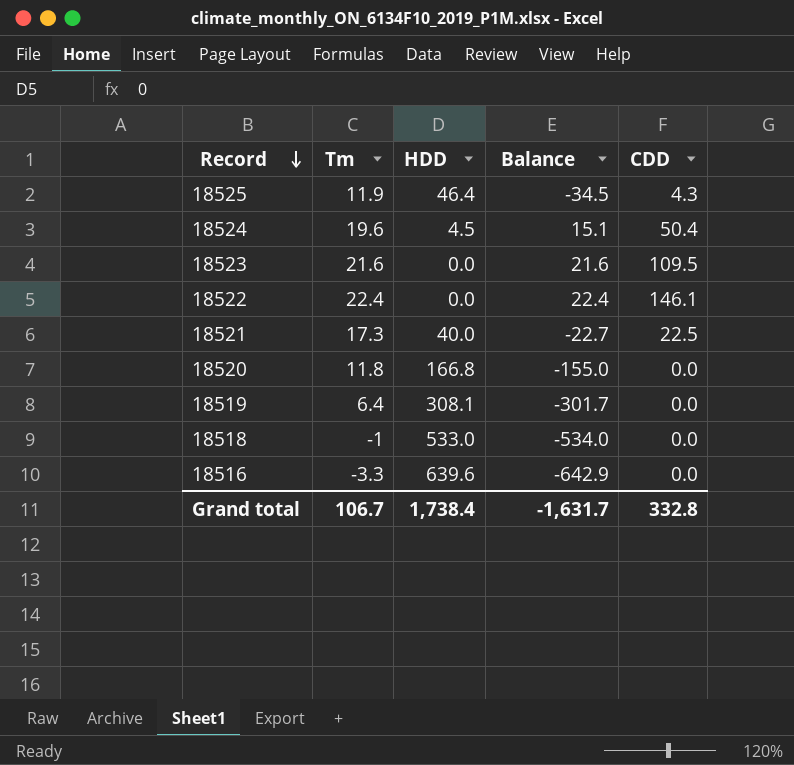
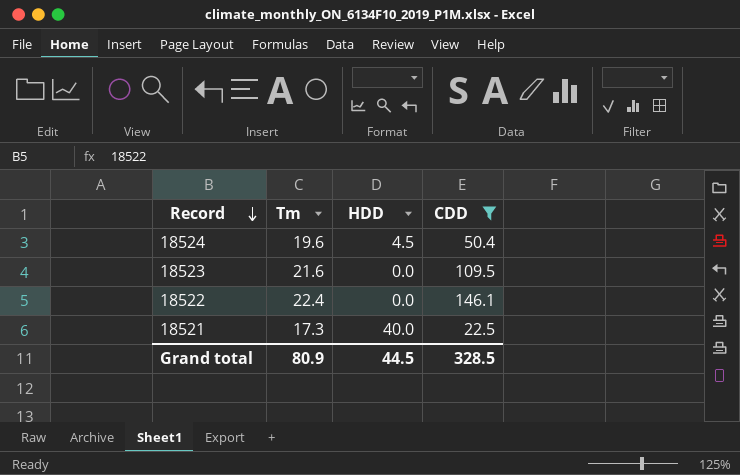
filter: none -> CDD >= 22.5
column Balance | formula: [Tm] - [HDD] -> none
Grand total | Tm: 106.7 -> 80.9
Grand total | HDD: 1,738.4 -> 44.5
Grand total | CDD: 332.8 -> 328.5

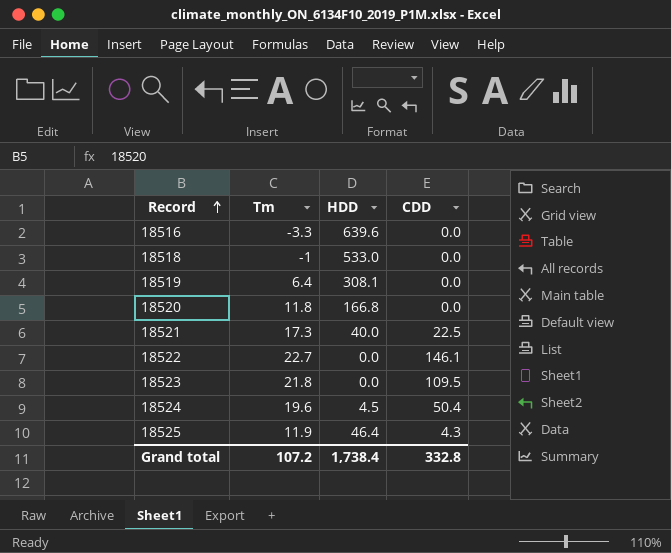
filter: CDD >= 22.5 -> none
row order: Record descending -> Record ascending
18522 | Tm: 22.4 -> 22.7
18523 | Tm: 21.6 -> 21.8
Grand total | Tm: 80.9 -> 107.2
Grand total | HDD: 44.5 -> 1,738.4
Grand total | CDD: 328.5 -> 332.8

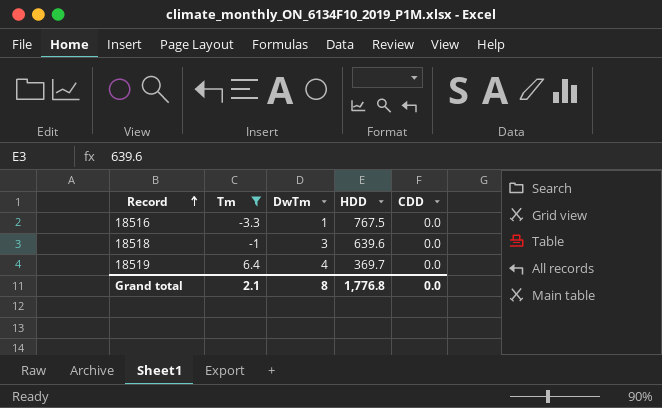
filter: none -> Tm <= 6.4
column DwTm | position: none -> 3
18516 | HDD: 639.6 -> 767.5
18518 | HDD: 533.0 -> 639.6
18519 | HDD: 308.1 -> 369.7
Grand total | Tm: 107.2 -> 2.1
Grand total | HDD: 1,738.4 -> 1,776.8
Grand total | CDD: 332.8 -> 0.0

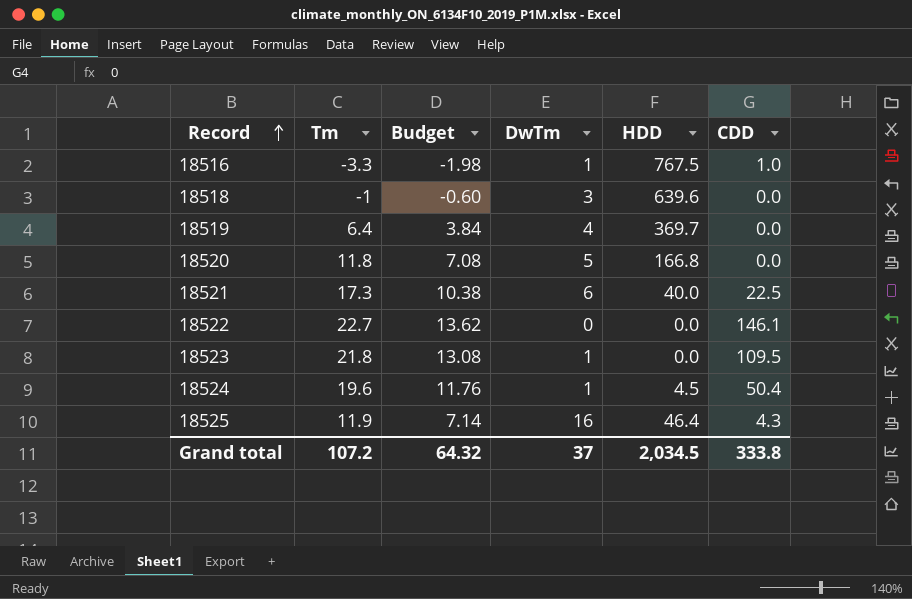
filter: Tm <= 6.4 -> none
column Budget | formula: none -> [Tm] * 0.6
18516 | CDD: 0.0 -> 1.0
Grand total | Tm: 2.1 -> 107.2
Grand total | DwTm: 8 -> 37
Grand total | HDD: 1,776.8 -> 2,034.5
Grand total | CDD: 0.0 -> 333.8

